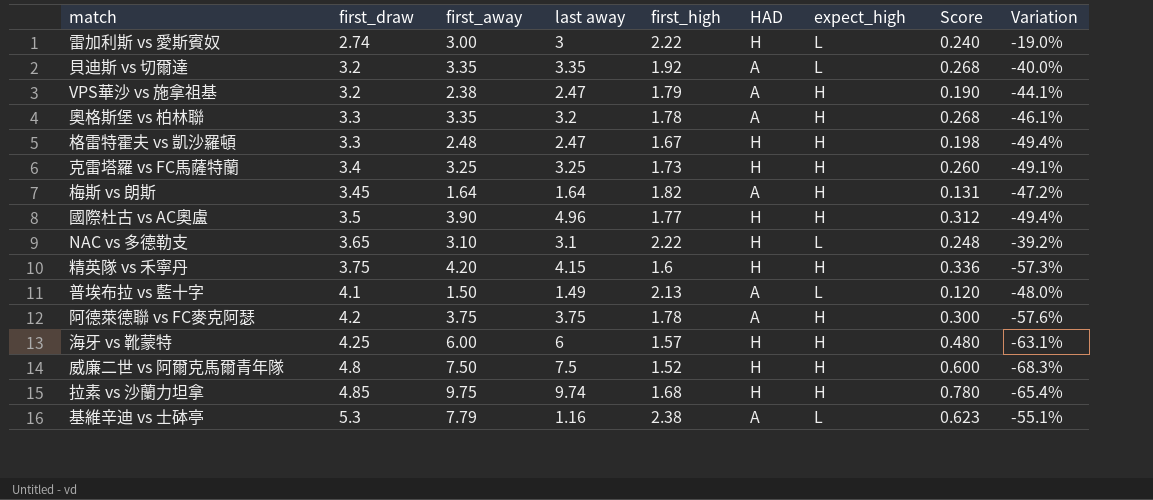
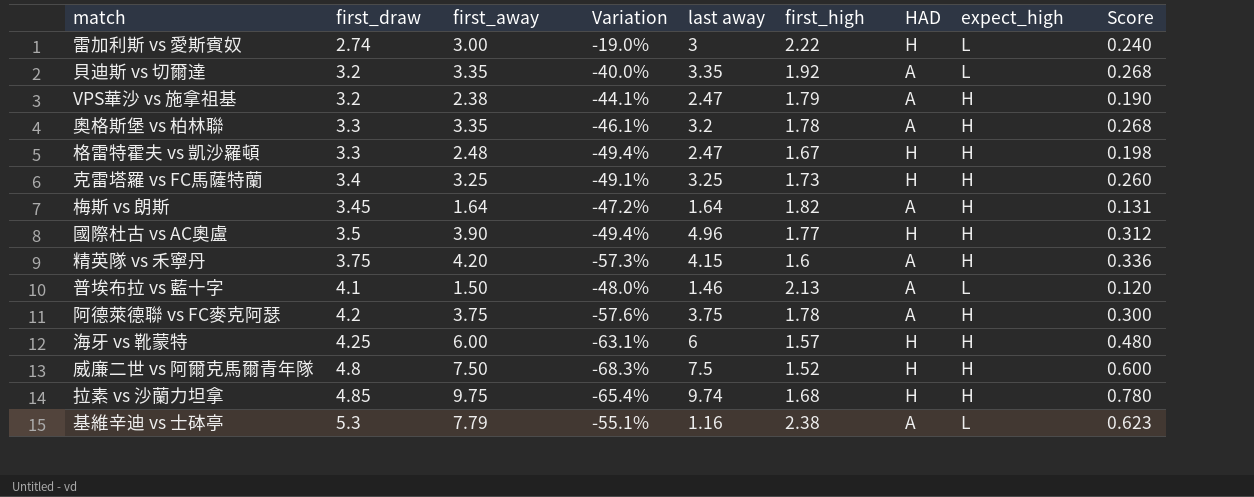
column Variation | position: 9 -> 4
row NAC vs 多德勒支: 3.65 | 3.10 | 3.1 | 2.22 | H | L | 0.248 | -39.2% -> none
精英隊 vs 禾寧丹 | HAD: H -> A
普埃布拉 vs 藍十字 | last away: 1.49 -> 1.46

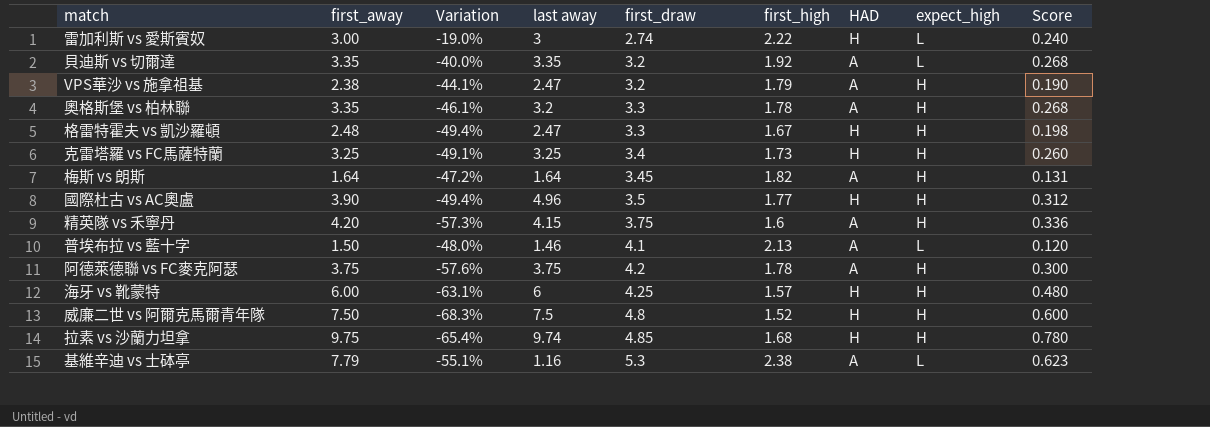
column first_draw | position: 2 -> 5

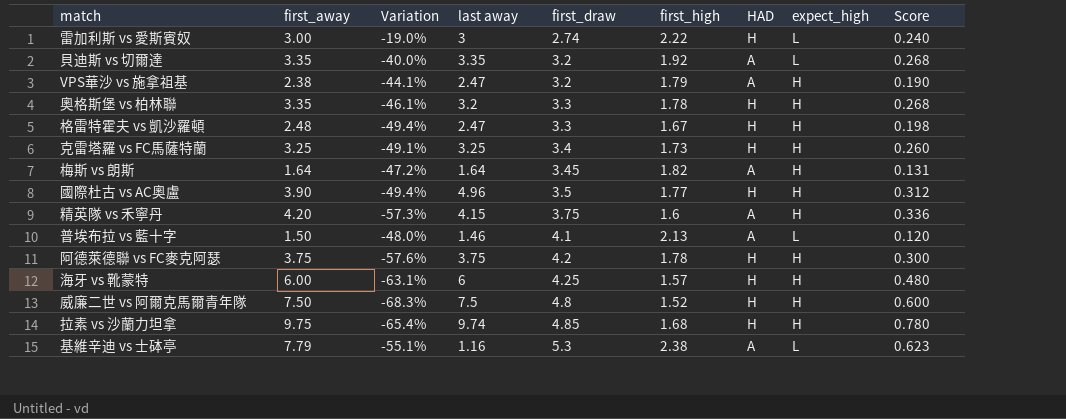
奧格斯堡 vs 柏林聯 | HAD: A -> H
阿德萊德聯 vs FC麥克阿瑟 | HAD: A -> H

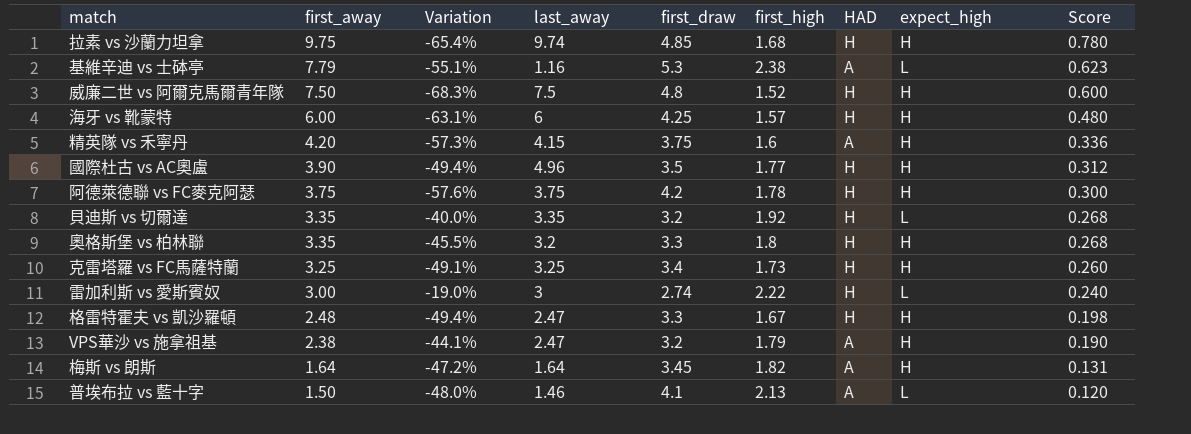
row order: first_draw ascending -> first_away descending
column name: last away -> last_away
貝迪斯 vs 切爾達 | HAD: A -> H
奧格斯堡 vs 柏林聯 | Variation: -46.1% -> -45.5%
奧格斯堡 vs 柏林聯 | first_high: 1.78 -> 1.8

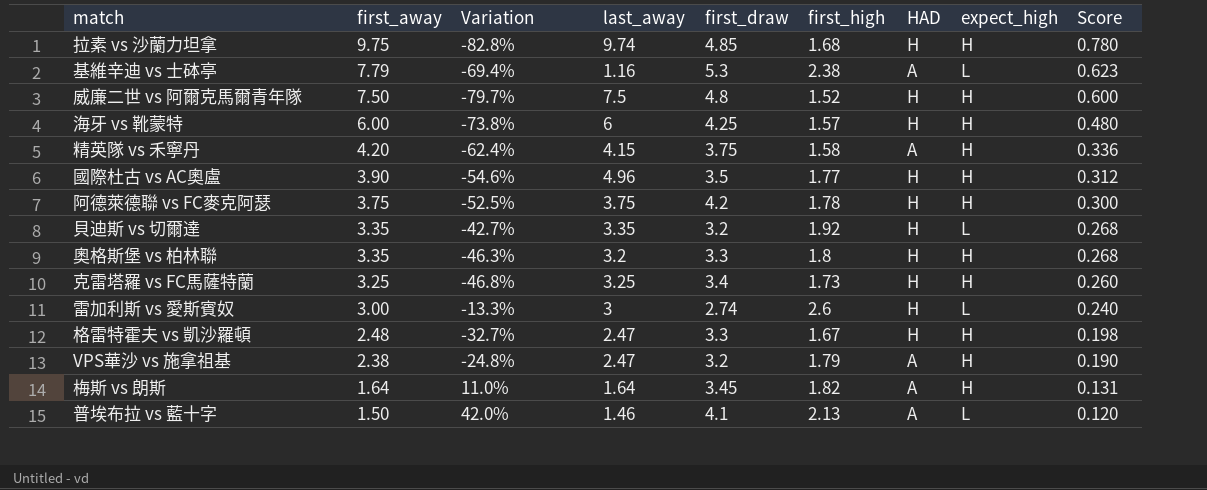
column Variation | formula: ([first_high] - [first_draw]) / [first_draw] -> ([first_high] - [first_away]) / [first_away]
精英隊 vs 禾寧丹 | first_high: 1.6 -> 1.58
雷加利斯 vs 愛斯賓奴 | first_high: 2.22 -> 2.6

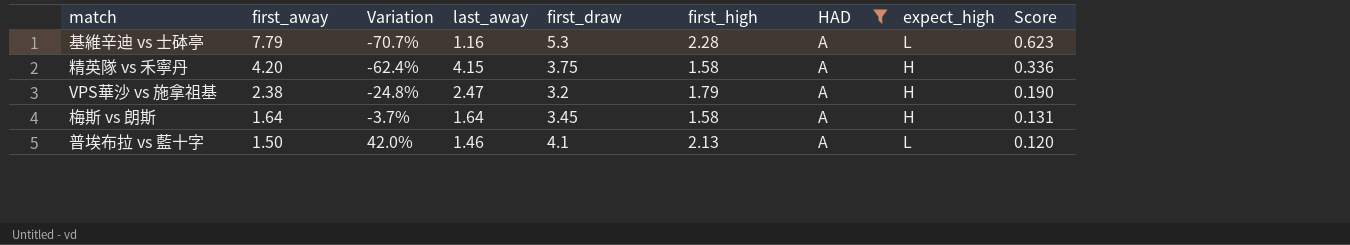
filter: none -> HAD = A
基維辛迪 vs 士砵亭 | Variation: -69.4% -> -70.7%
基維辛迪 vs 士砵亭 | first_high: 2.38 -> 2.28
梅斯 vs 朗斯 | Variation: 11.0% -> -3.7%
梅斯 vs 朗斯 | first_high: 1.82 -> 1.58

